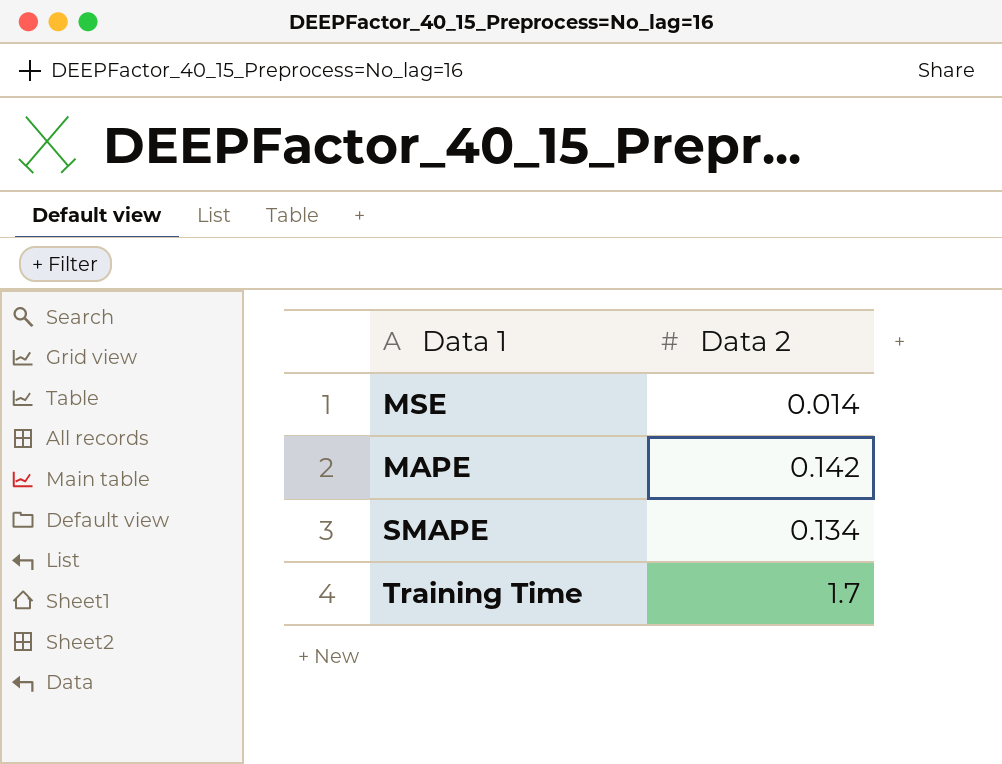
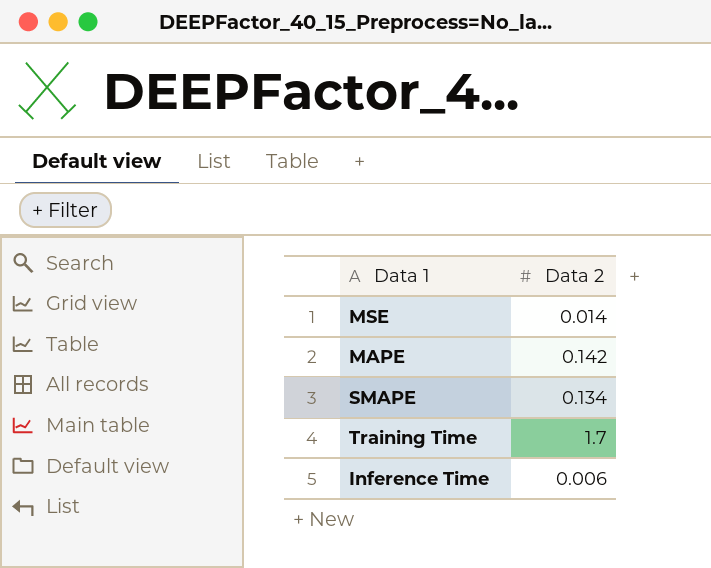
row Inference Time: none -> 0.006

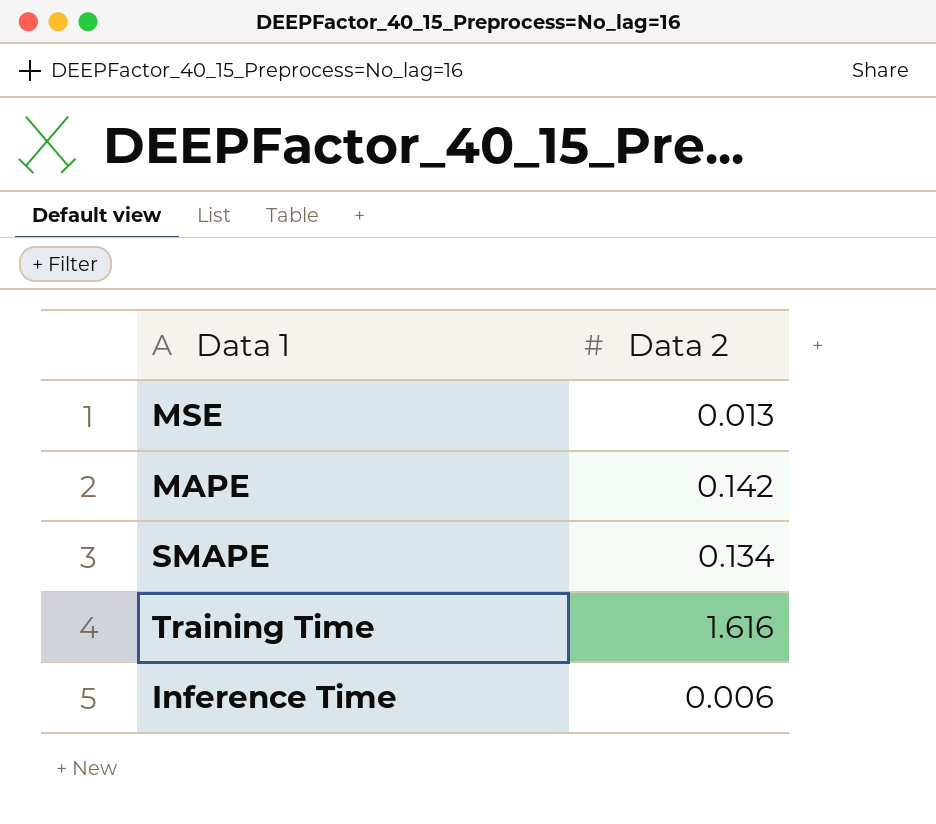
MSE | Data 2: 0.014 -> 0.013
Training Time | Data 2: 1.7 -> 1.616

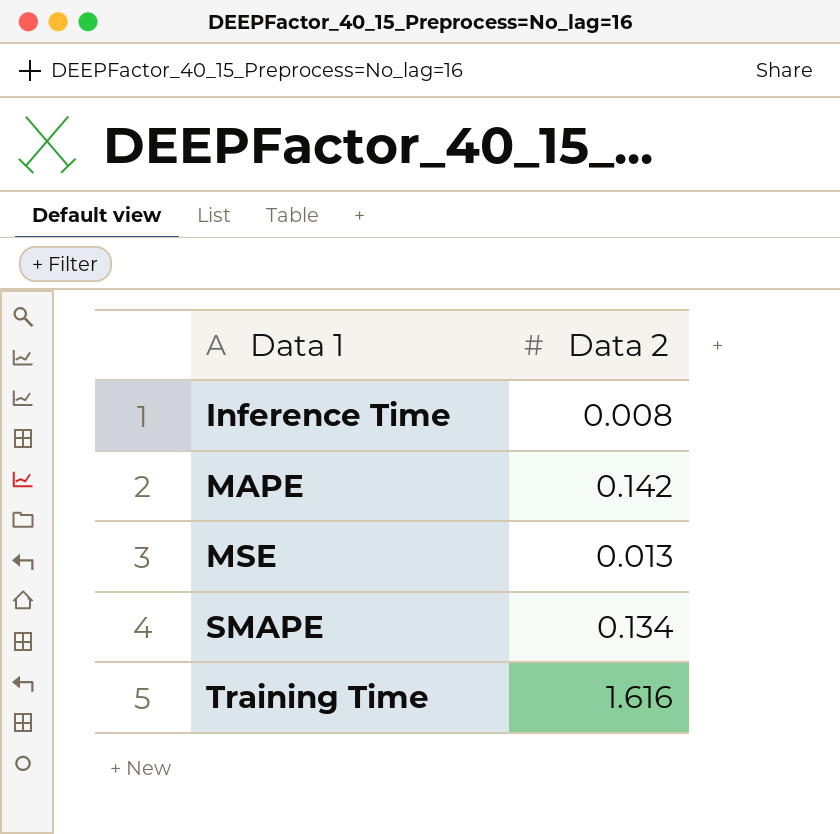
row order: none -> Data 1 ascending
Inference Time | Data 2: 0.006 -> 0.008

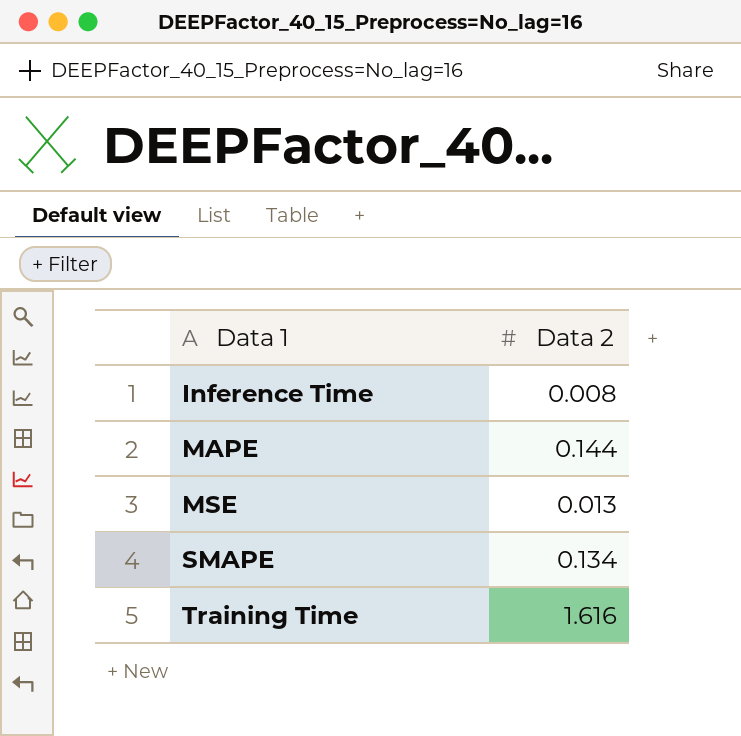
MAPE | Data 2: 0.142 -> 0.144

